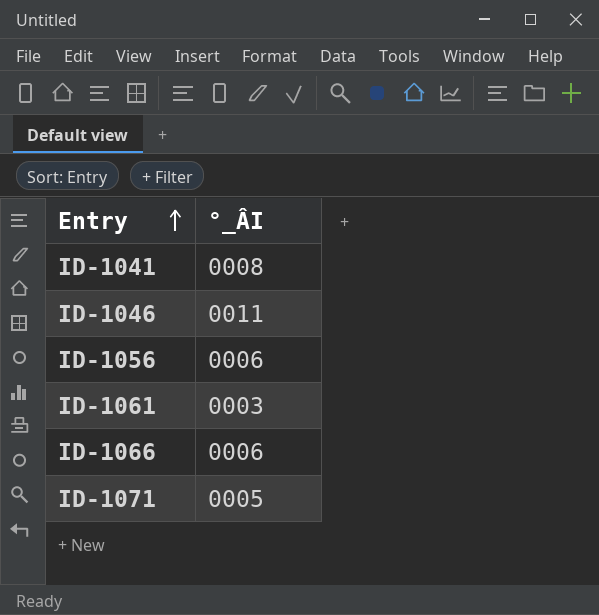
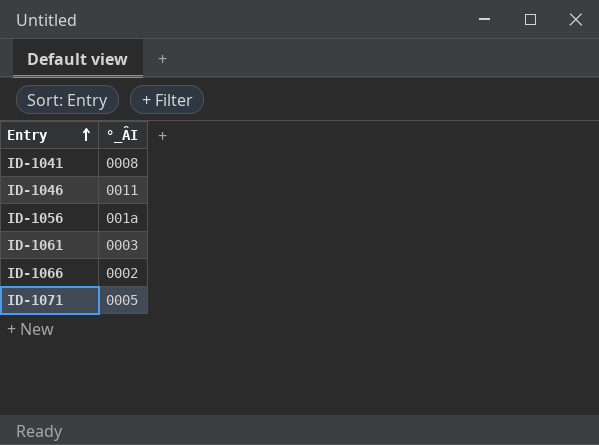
ID-1056 | °_ÂI: 0006 -> 001a
ID-1066 | °_ÂI: 0006 -> 0002

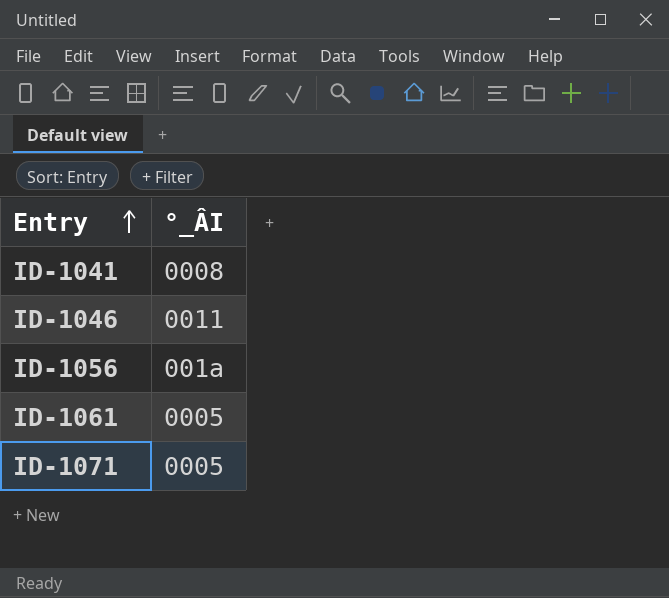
row ID-1066: 0002 -> none
ID-1061 | °_ÂI: 0003 -> 0005

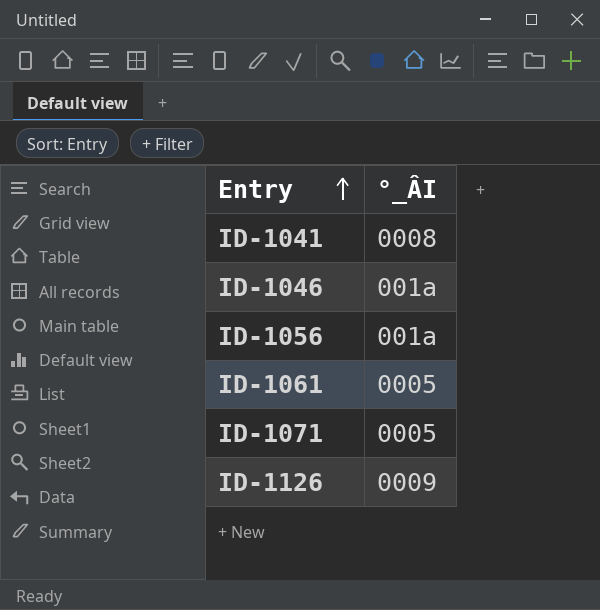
ID-1046 | °_ÂI: 0011 -> 001a
row ID-1126: none -> 0009

